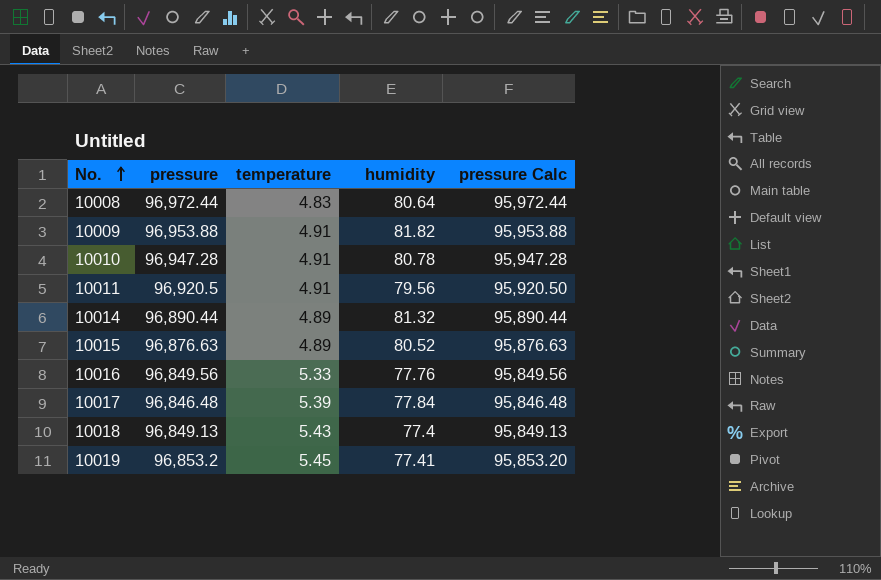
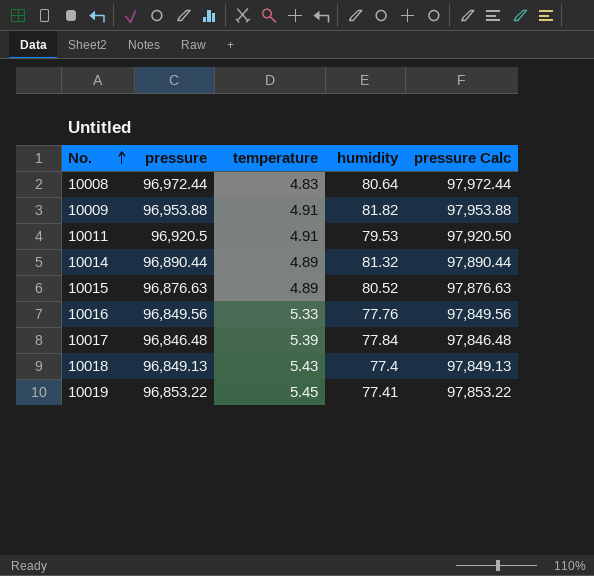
column pressure Calc | formula: [pressure] - 1000 -> [pressure] + 1000
row 10010: 96,947.28 | 4.91 | 80.78 | 95,947.28 -> none
10011 | humidity: 79.56 -> 79.53
10019 | pressure: 96,853.2 -> 96,853.22

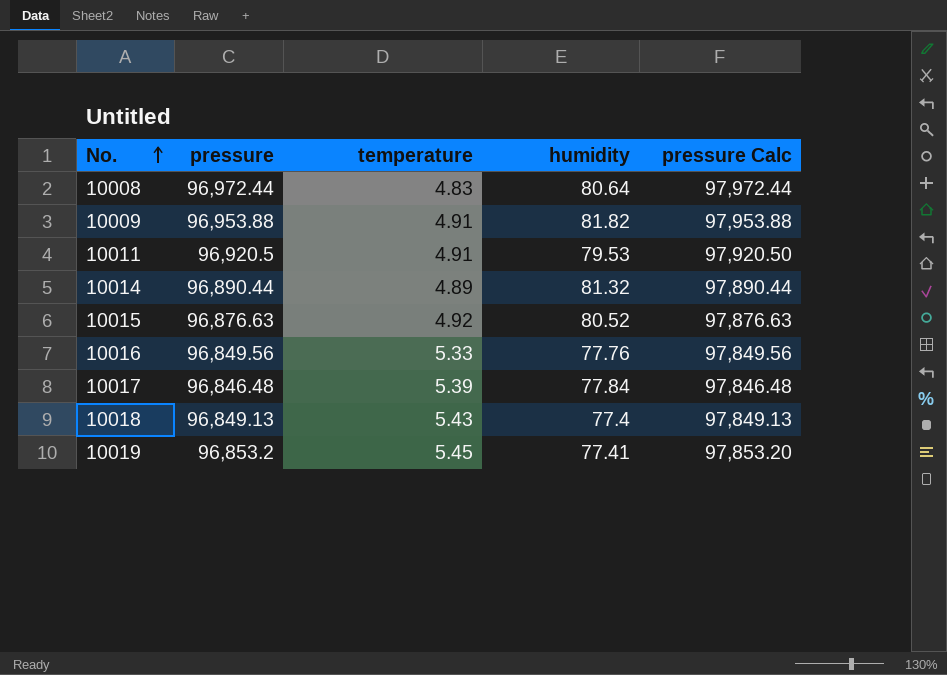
10015 | temperature: 4.89 -> 4.92
10019 | pressure: 96,853.22 -> 96,853.2
10019 | pressure Calc: 97,853.22 -> 97,853.20

